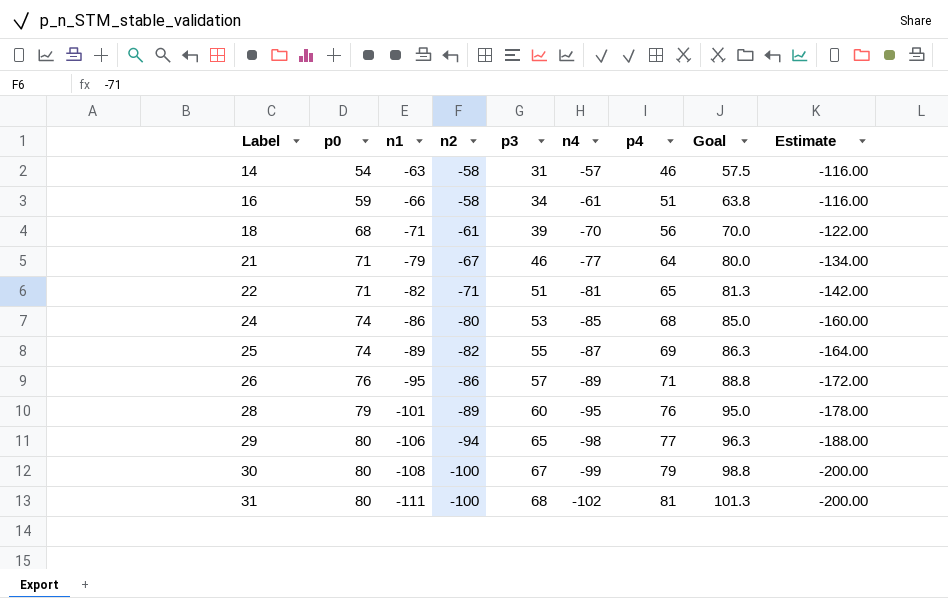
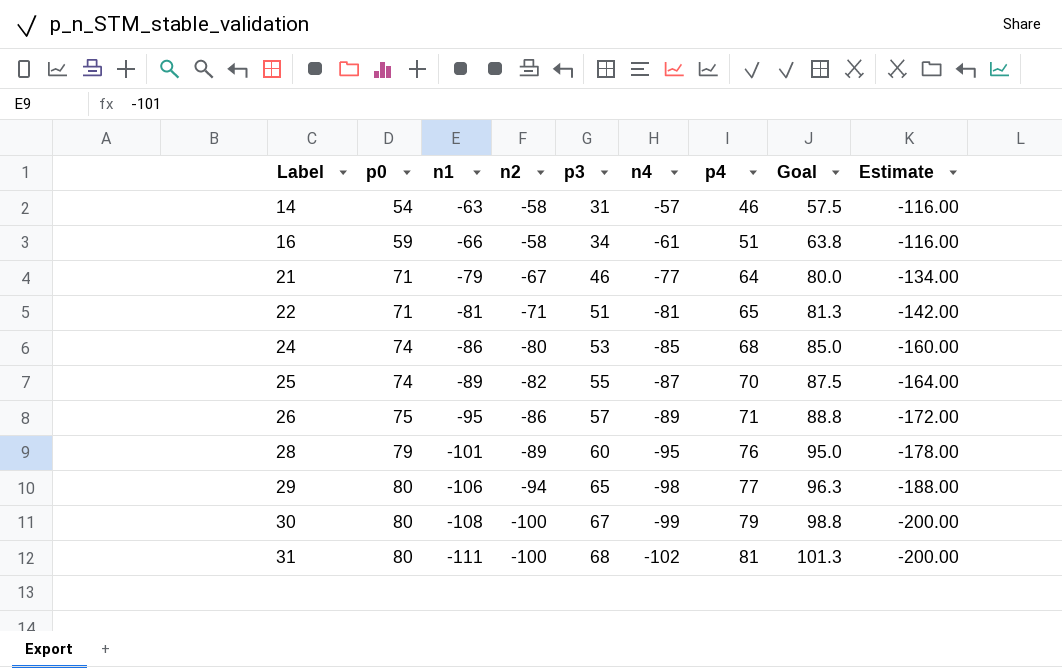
row 18: 68 | -71 | -61 | 39 | -70 | 56 | 70.0 | -122.00 -> none
22 | n1: -82 -> -81
25 | p4: 69 -> 70
25 | Goal: 86.3 -> 87.5
26 | p0: 76 -> 75

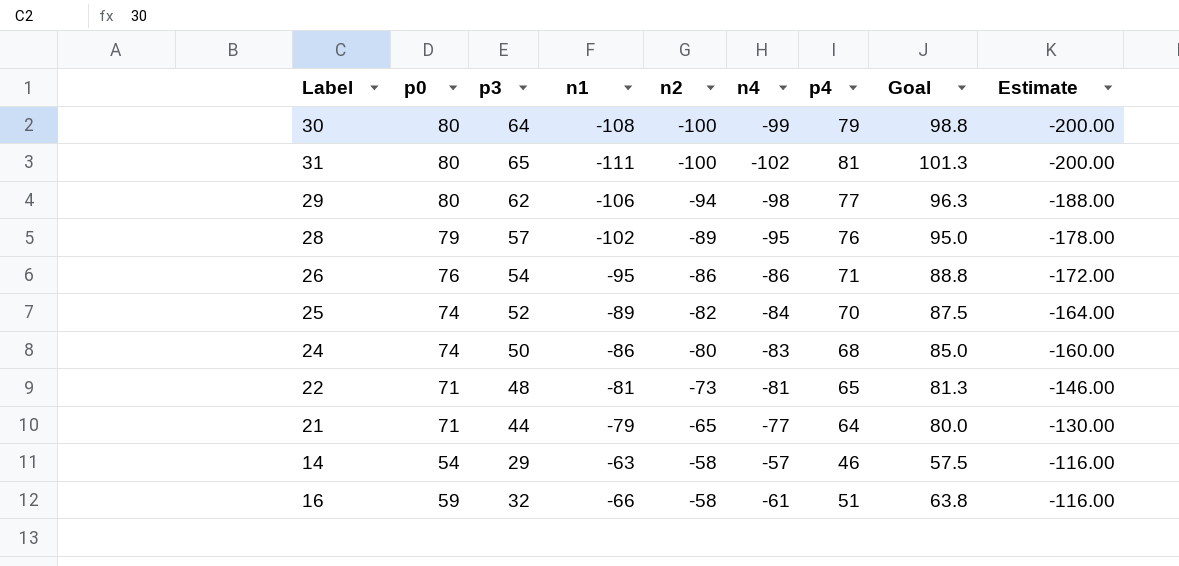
row order: Label ascending -> n2 ascending
column p3 | position: 5 -> 3
30 | p3: 67 -> 64
31 | p3: 68 -> 65
29 | p3: 65 -> 62
28 | p3: 60 -> 57
28 | n1: -101 -> -102
26 | p0: 75 -> 76
26 | p3: 57 -> 54
26 | n4: -89 -> -86
25 | p3: 55 -> 52
25 | n4: -87 -> -84
24 | p3: 53 -> 50
24 | n4: -85 -> -83
22 | p3: 51 -> 48
22 | n2: -71 -> -73
22 | Estimate: -142.00 -> -146.00
21 | p3: 46 -> 44
21 | n2: -67 -> -65
21 | Estimate: -134.00 -> -130.00
14 | p3: 31 -> 29
16 | p3: 34 -> 32

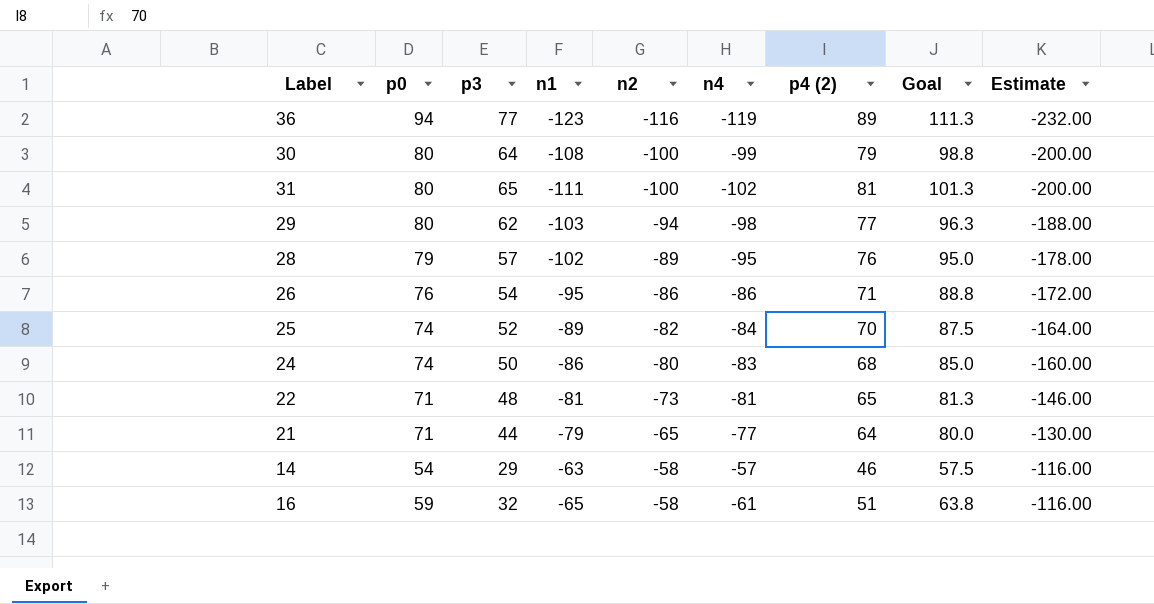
column name: p4 -> p4 (2)
row 36: none -> 94 | 77 | -123 | -116 | -119 | 89 | 111.3 | -232.00
29 | n1: -106 -> -103
16 | n1: -66 -> -65

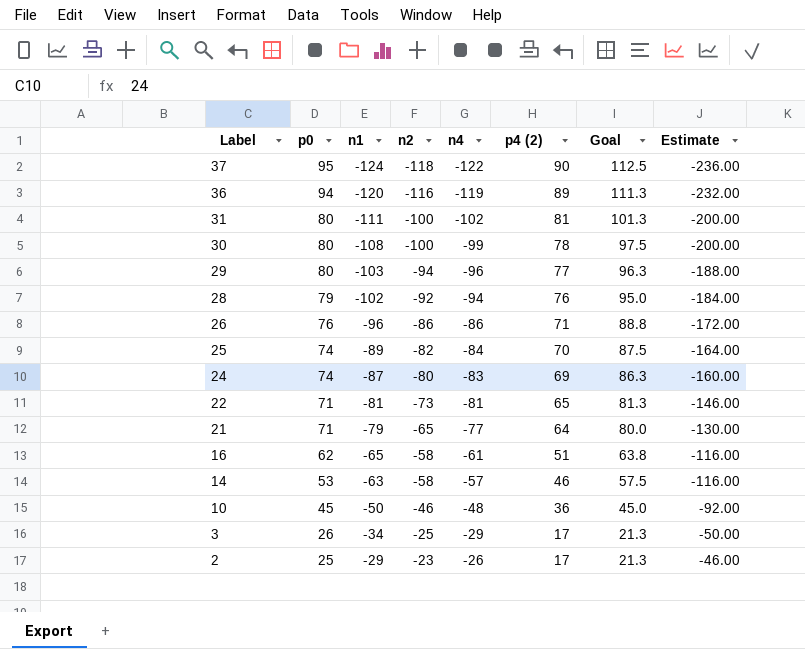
row order: n2 ascending -> Label descending
column p3 | position: 3 -> none
row 37: none -> 95 | -124 | -118 | -122 | 90 | 112.5 | -236.00
36 | n1: -123 -> -120
30 | p4 (2): 79 -> 78
30 | Goal: 98.8 -> 97.5
29 | n4: -98 -> -96
28 | n2: -89 -> -92
28 | n4: -95 -> -94
28 | Estimate: -178.00 -> -184.00
26 | n1: -95 -> -96
24 | n1: -86 -> -87
24 | p4 (2): 68 -> 69
24 | Goal: 85.0 -> 86.3
16 | p0: 59 -> 62
14 | p0: 54 -> 53
row 10: none -> 45 | -50 | -46 | -48 | 36 | 45.0 | -92.00
row 3: none -> 26 | -34 | -25 | -29 | 17 | 21.3 | -50.00
row 2: none -> 25 | -29 | -23 | -26 | 17 | 21.3 | -46.00

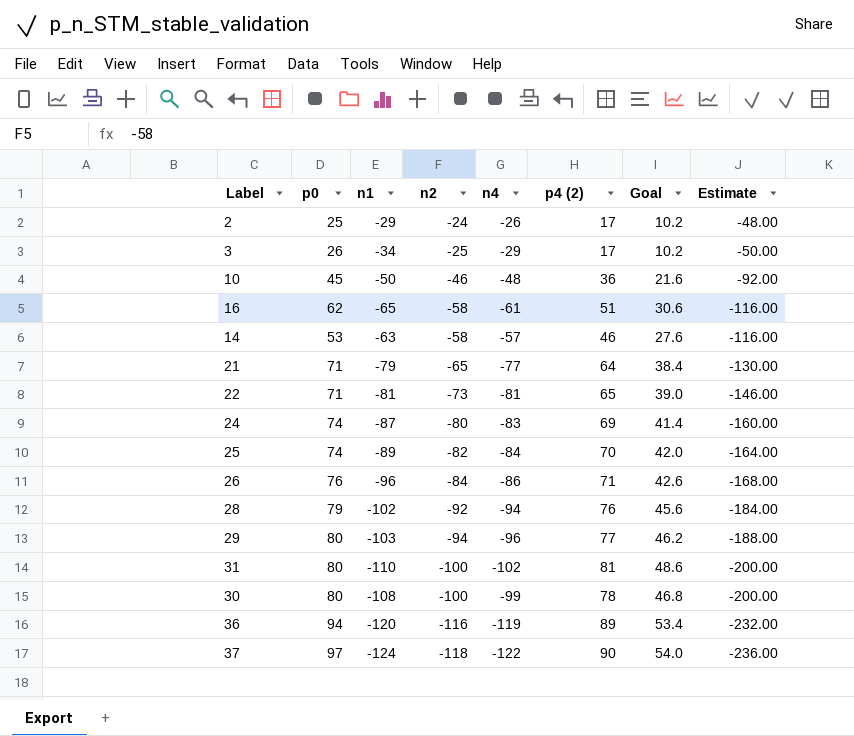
row order: Label descending -> n2 descending
column Goal | formula: [p4 (2)] * 1.25 -> [p4 (2)] * 0.6
2 | n2: -23 -> -24
2 | Estimate: -46.00 -> -48.00
26 | n2: -86 -> -84
26 | Estimate: -172.00 -> -168.00
31 | n1: -111 -> -110
37 | p0: 95 -> 97

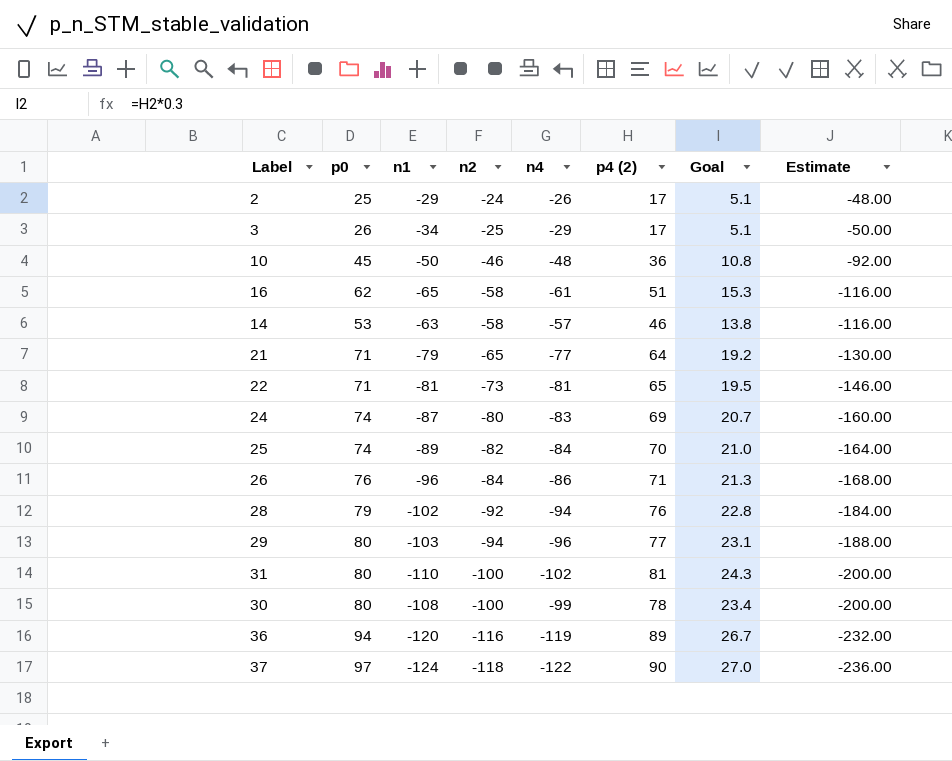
column Goal | formula: [p4 (2)] * 0.6 -> [p4 (2)] * 0.3

